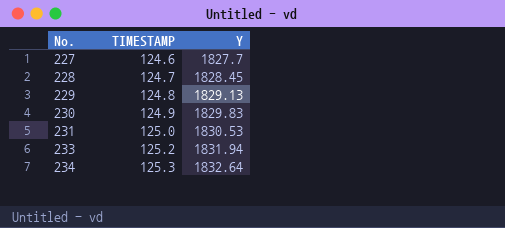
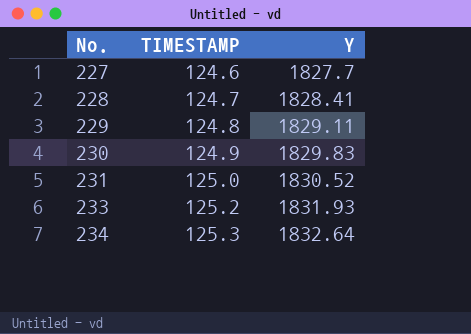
228 | Y: 1828.45 -> 1828.41
229 | Y: 1829.13 -> 1829.11
231 | Y: 1830.53 -> 1830.52
233 | Y: 1831.94 -> 1831.93

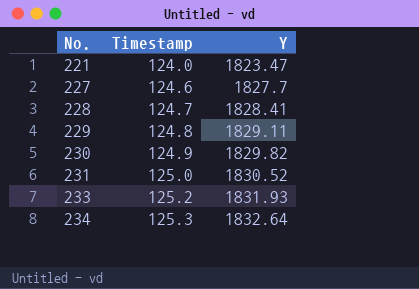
column name: TIMESTAMP -> Timestamp
row 221: none -> 124.0 | 1823.47
230 | Y: 1829.83 -> 1829.82

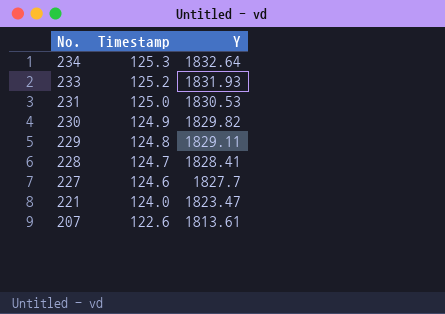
row order: No. ascending -> No. descending
231 | Y: 1830.52 -> 1830.53
row 207: none -> 122.6 | 1813.61

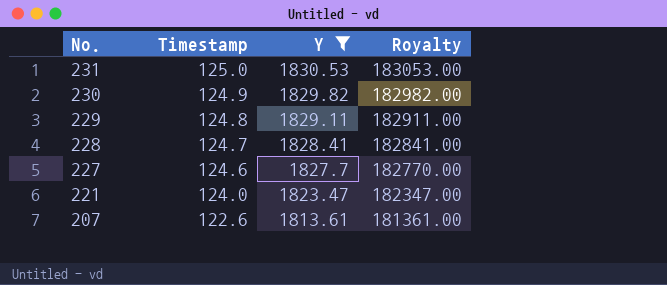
filter: none -> Y <= 1830.53
column Royalty | formula: none -> [Y] * 100

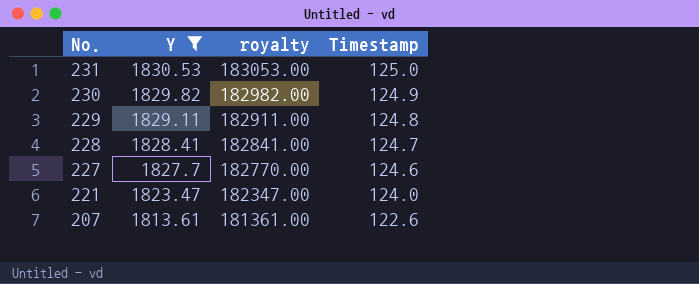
column name: Royalty -> royalty
column Timestamp | position: 2 -> 4

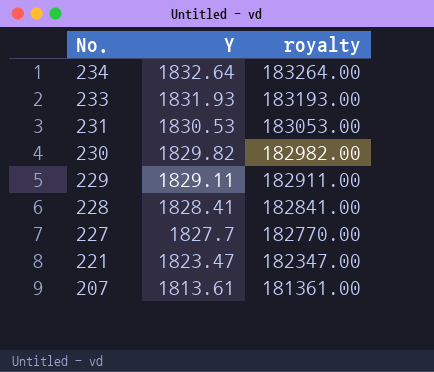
filter: Y <= 1830.53 -> none
column Timestamp | position: 4 -> none

